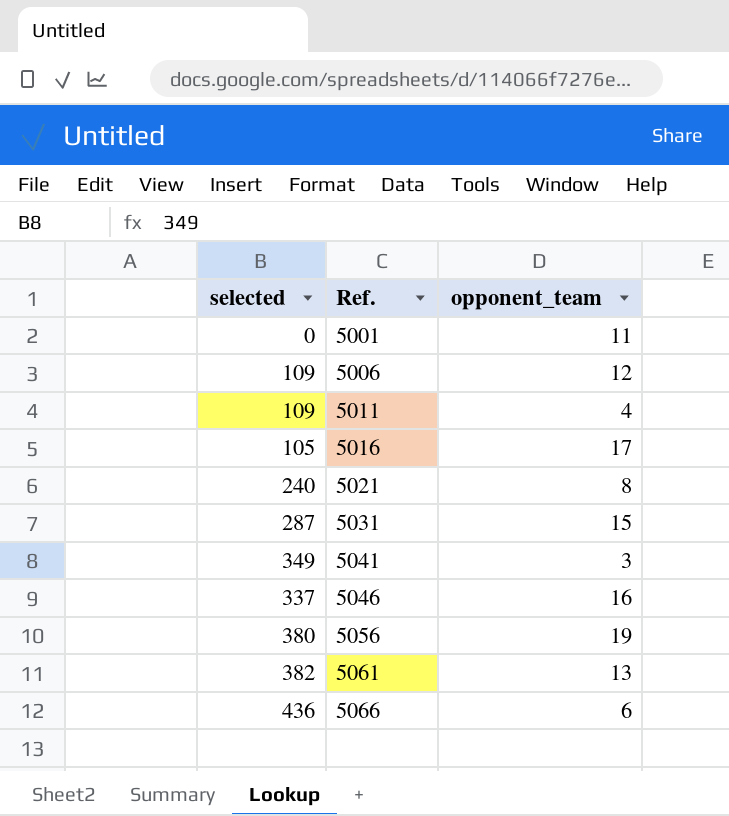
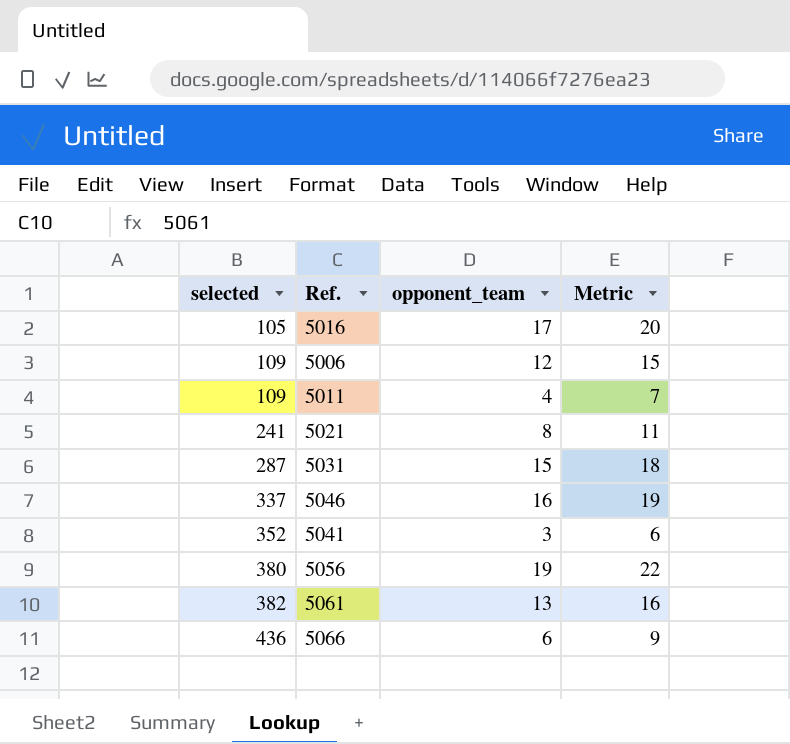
row order: Ref. ascending -> selected ascending
column Metric | formula: none -> [opponent_team] + 3
row 5001: 0 | 11 -> none
5021 | selected: 240 -> 241
5041 | selected: 349 -> 352

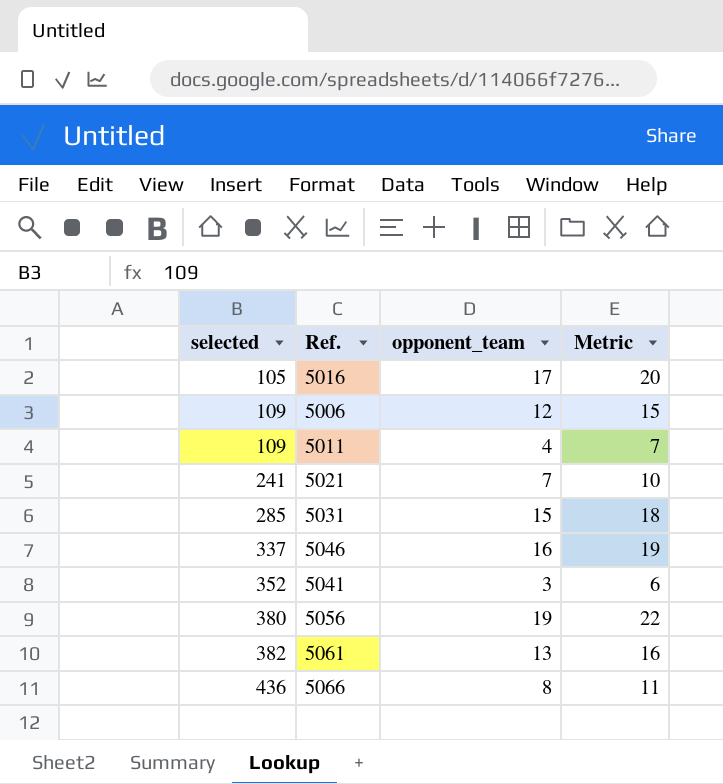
5021 | opponent_team: 8 -> 7
5021 | Metric: 11 -> 10
5031 | selected: 287 -> 285
5066 | opponent_team: 6 -> 8
5066 | Metric: 9 -> 11

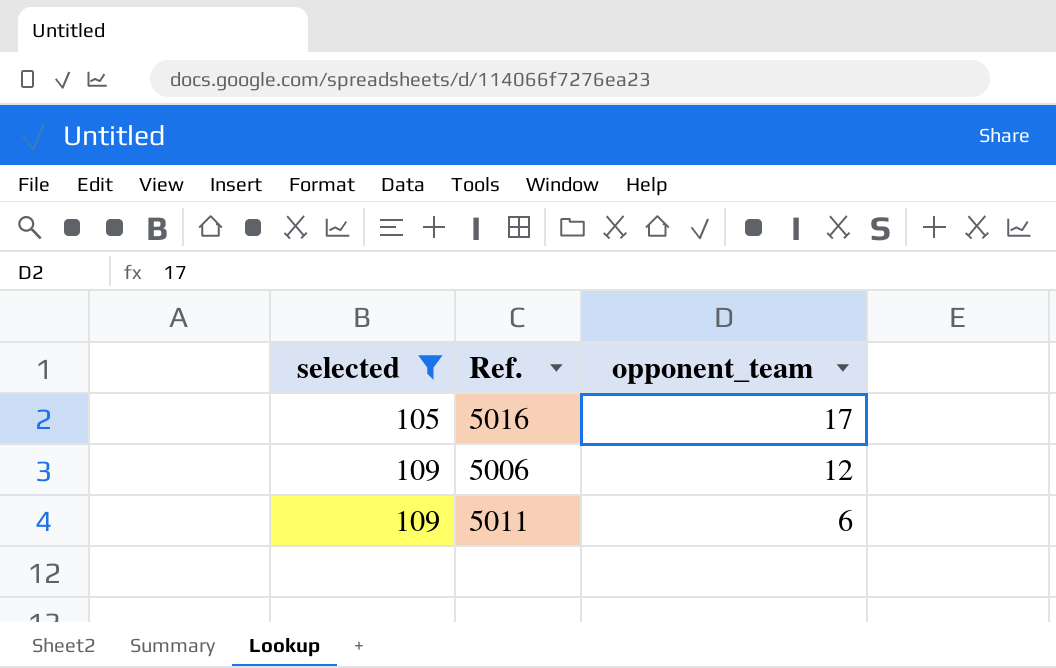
filter: none -> selected <= 109
column Metric | formula: [opponent_team] + 3 -> none
5011 | opponent_team: 4 -> 6

